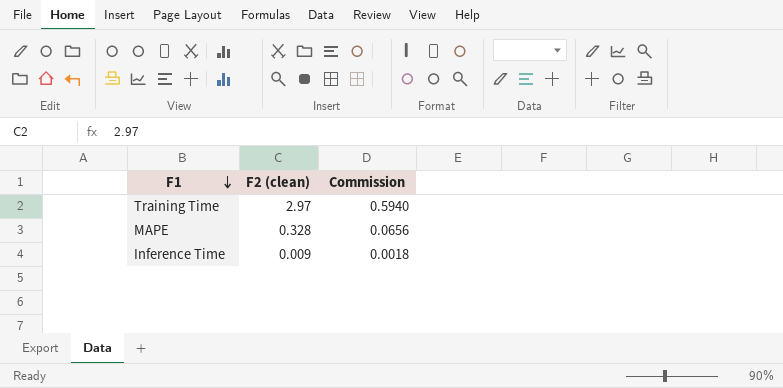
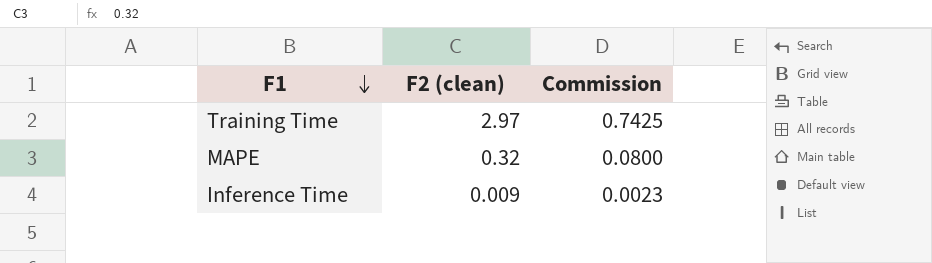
column Commission | formula: [F2 (clean)] * 0.2 -> [F2 (clean)] * 0.25
MAPE | F2 (clean): 0.328 -> 0.32

